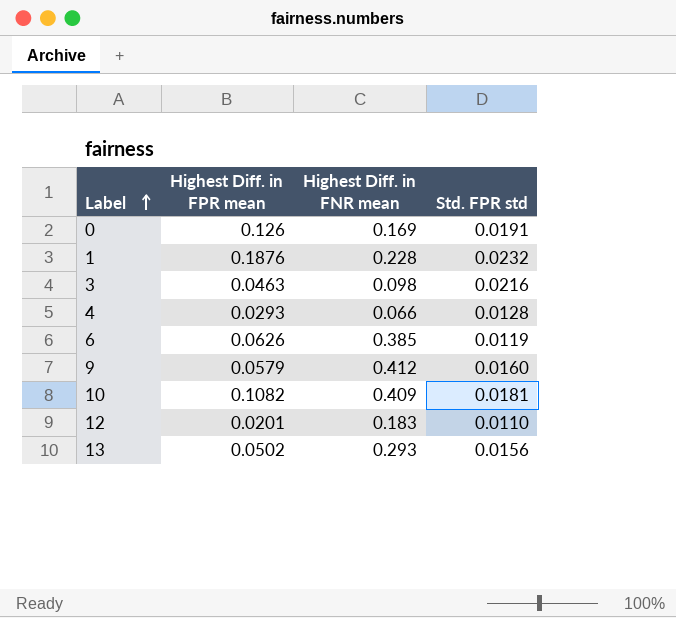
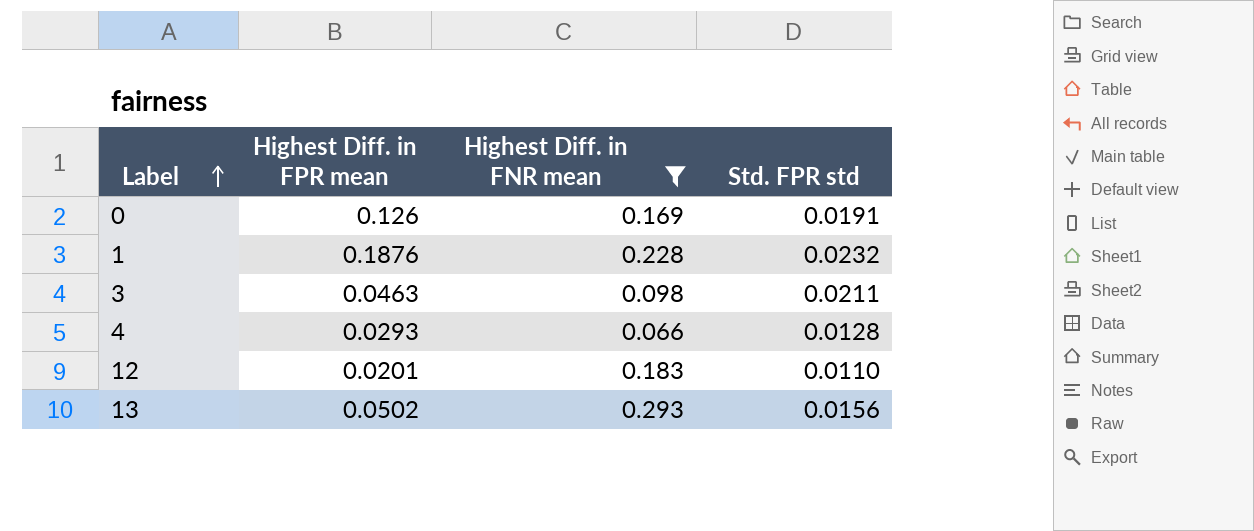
filter: none -> Highest Diff. in FNR mean <= 0.293
3 | Std. FPR std: 0.0216 -> 0.0211

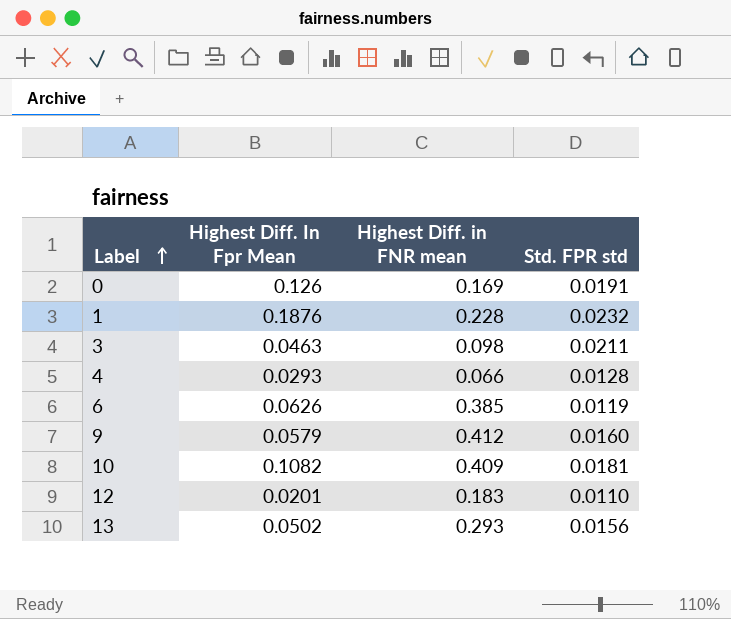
filter: Highest Diff. in FNR mean <= 0.293 -> none
column name: Highest Diff. in FPR mean -> Highest Diff. In Fpr Mean

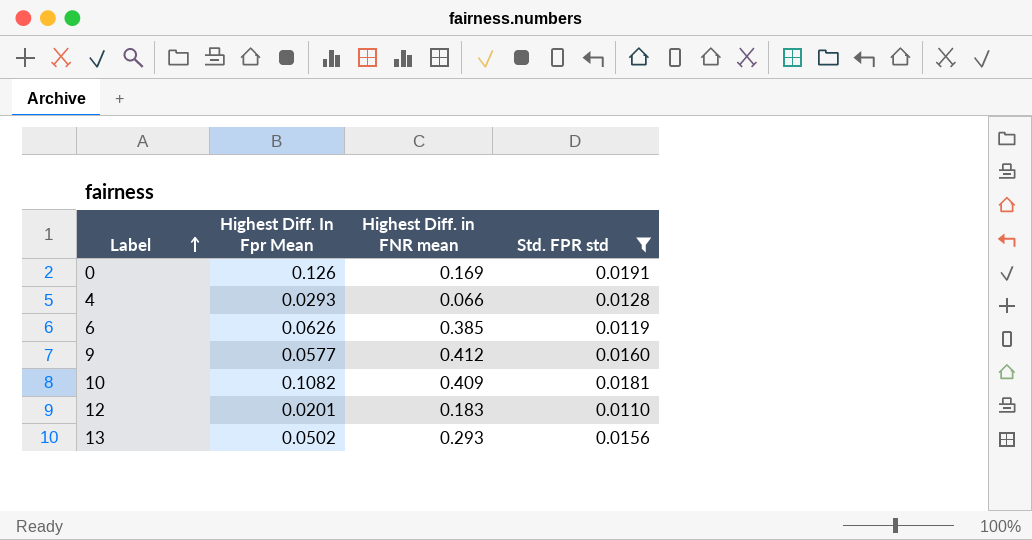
filter: none -> Std. FPR std <= 0.0191
9 | Highest Diff. In Fpr Mean: 0.0579 -> 0.0577

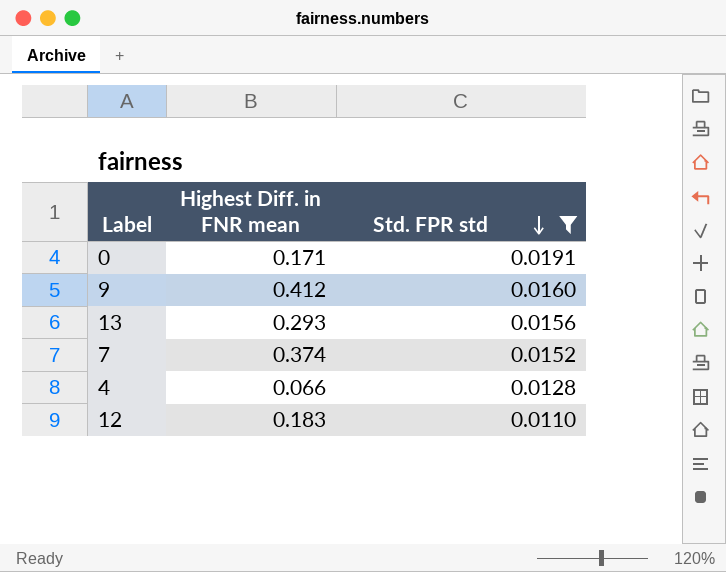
row order: Label ascending -> Std. FPR std descending
column Highest Diff. In Fpr Mean | position: 2 -> none
row 6: 0.0626 | 0.385 | 0.0119 -> none
row 10: 0.1082 | 0.409 | 0.0181 -> none
0 | Highest Diff. in FNR mean: 0.169 -> 0.171
row 7: none -> 0.374 | 0.0152

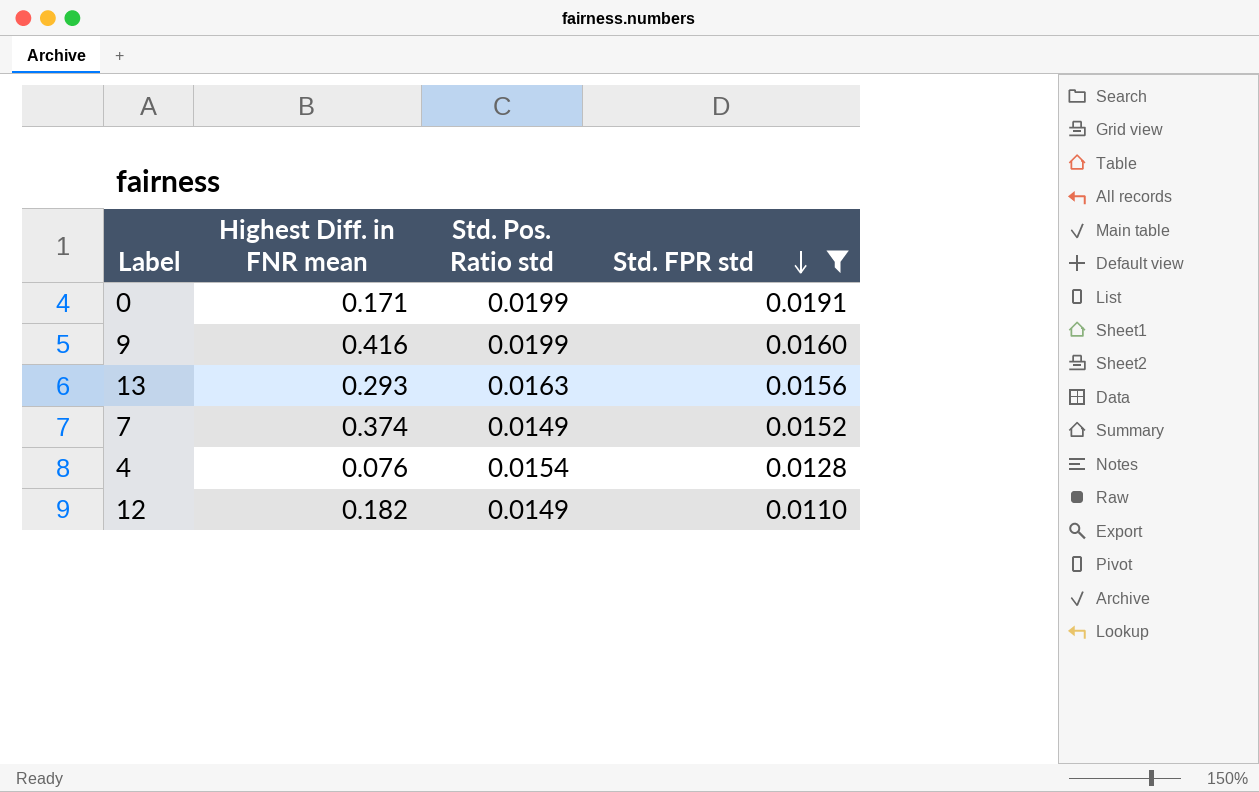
column Std. Pos. Ratio std | position: none -> 3
9 | Highest Diff. in FNR mean: 0.412 -> 0.416
4 | Highest Diff. in FNR mean: 0.066 -> 0.076
12 | Highest Diff. in FNR mean: 0.183 -> 0.182

